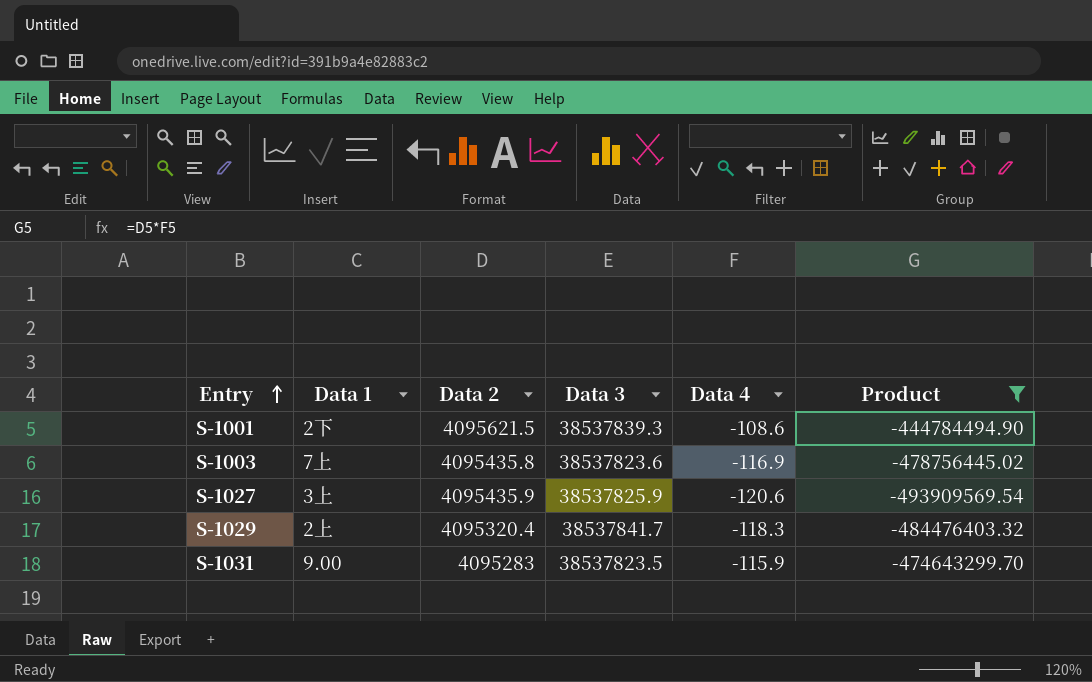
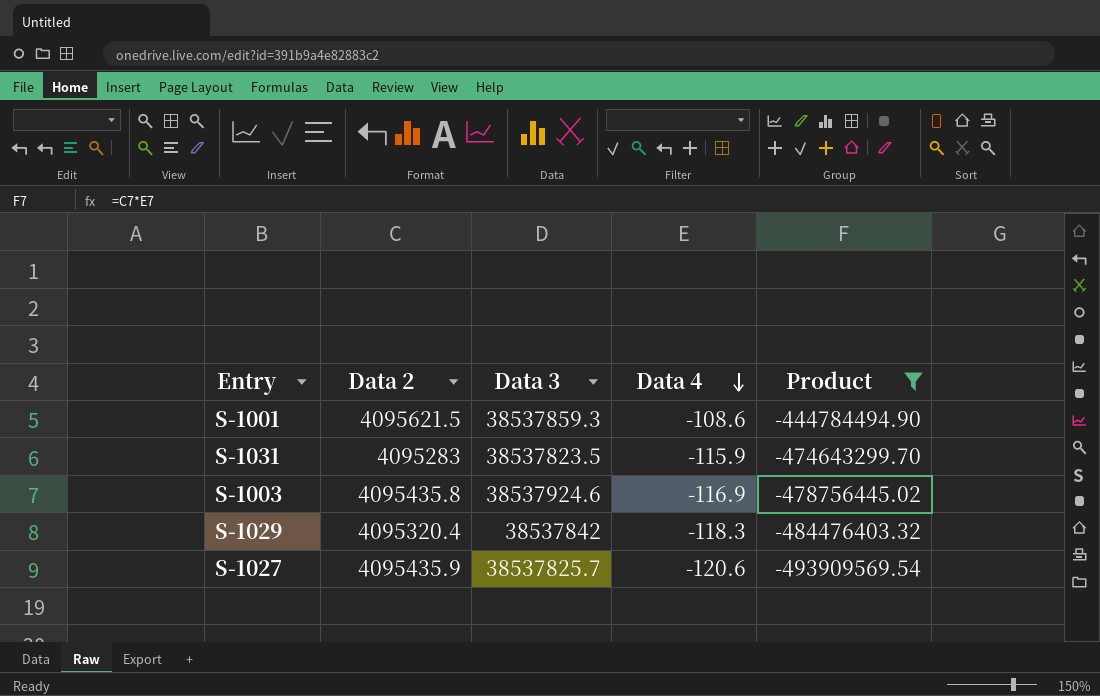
row order: Entry ascending -> Data 4 descending
column Data 1 | position: 2 -> none
S-1001 | Data 3: 38537839.3 -> 38537859.3
S-1003 | Data 3: 38537823.6 -> 38537924.6
S-1029 | Data 3: 38537841.7 -> 38537842
S-1027 | Data 3: 38537825.9 -> 38537825.7

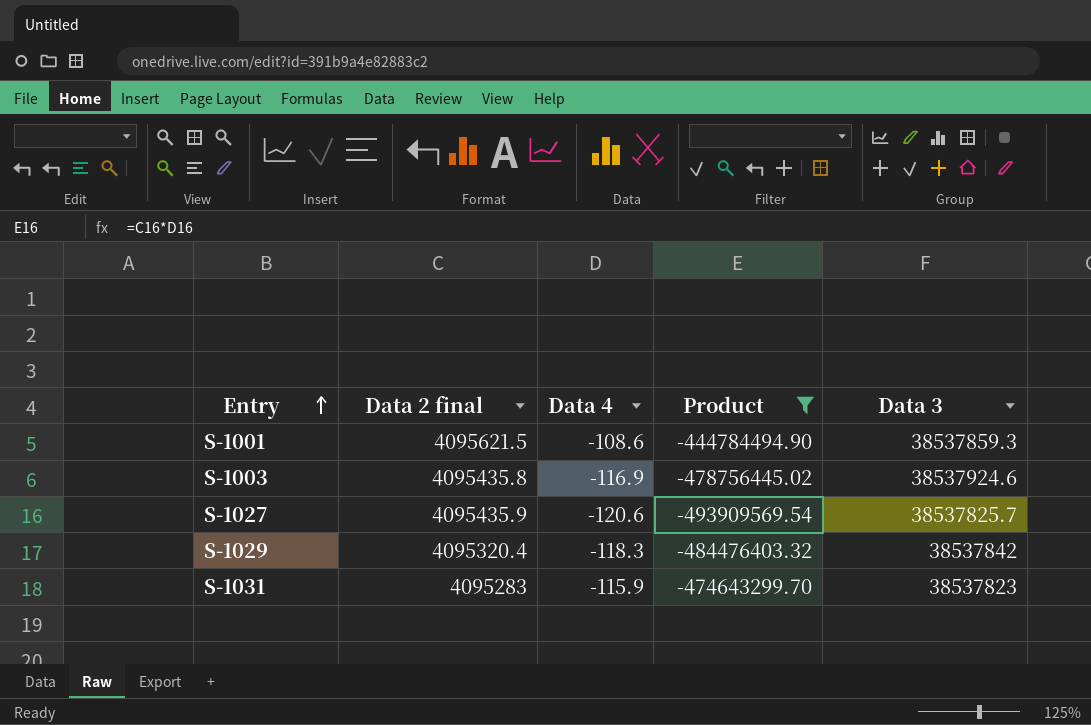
row order: Data 4 descending -> Entry ascending
column name: Data 2 -> Data 2 final
column Data 3 | position: 3 -> 5
S-1031 | Data 3: 38537823.5 -> 38537823

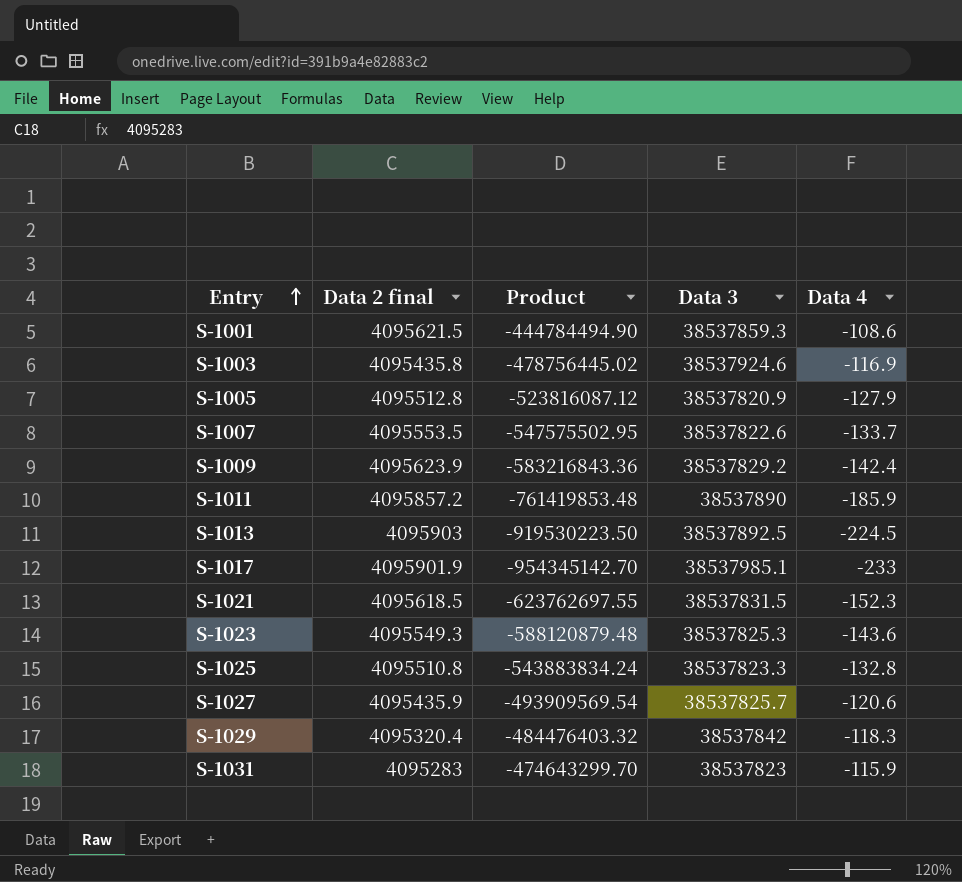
filter: Product >= -493909569.54 -> none
column Data 4 | position: 3 -> 5

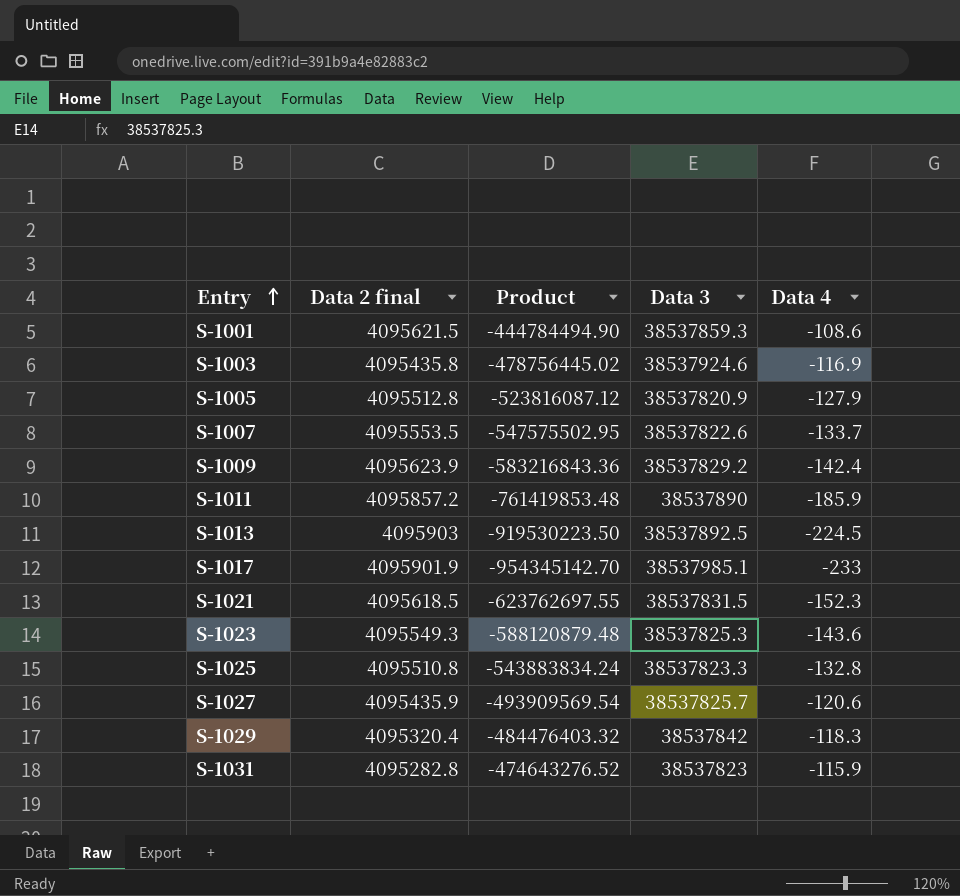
S-1031 | Data 2 final: 4095283 -> 4095282.8
S-1031 | Product: -474643299.70 -> -474643276.52

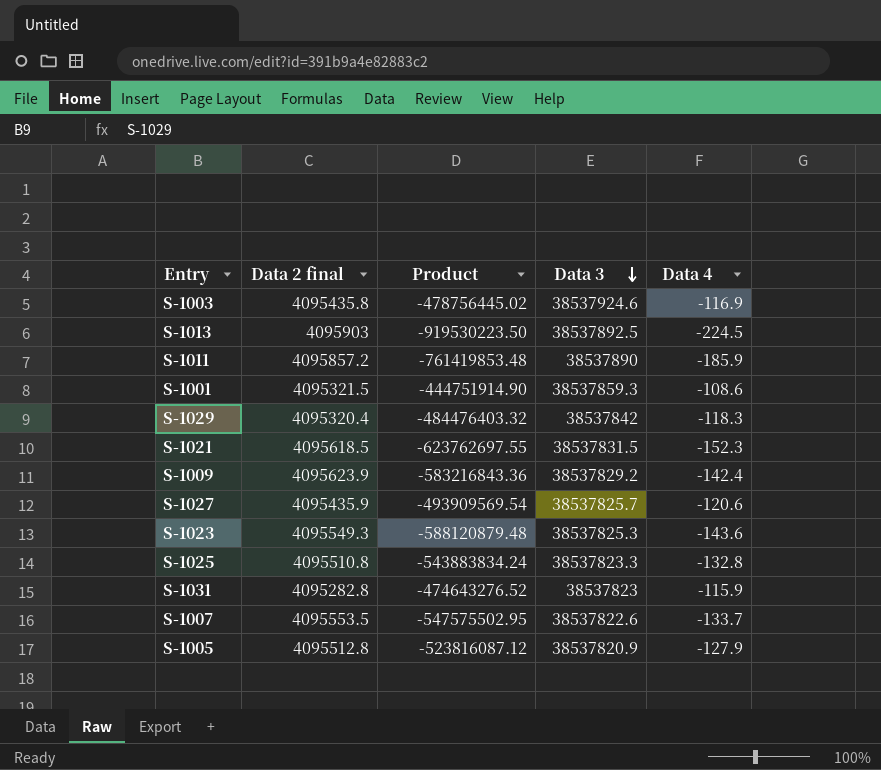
row order: Entry ascending -> Data 3 descending
row S-1017: 4095901.9 | -954345142.70 | 38537985.1 | -233 -> none
S-1001 | Data 2 final: 4095621.5 -> 4095321.5
S-1001 | Product: -444784494.90 -> -444751914.90

